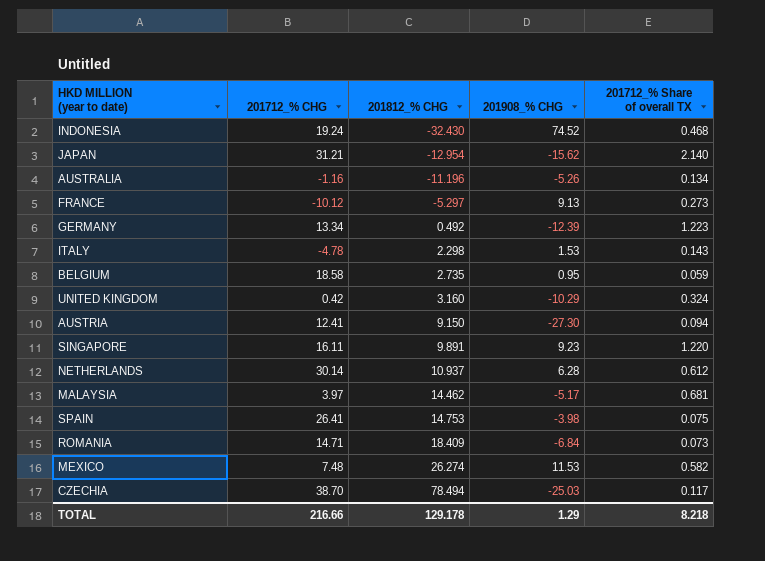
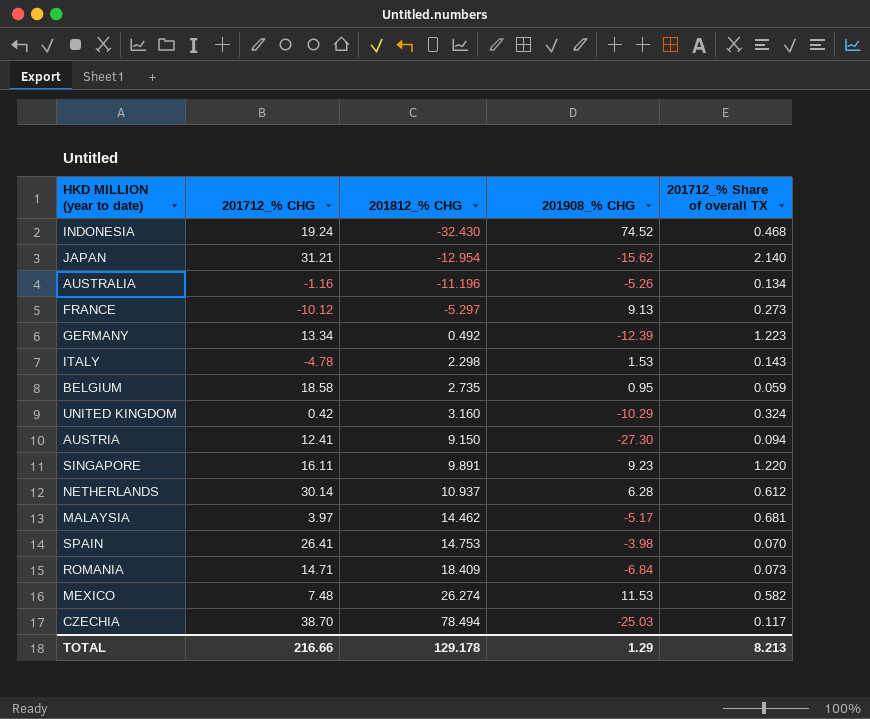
SPAIN | 201712_% Share of overall TX: 0.075 -> 0.070
TOTAL | 201712_% Share of overall TX: 8.218 -> 8.213

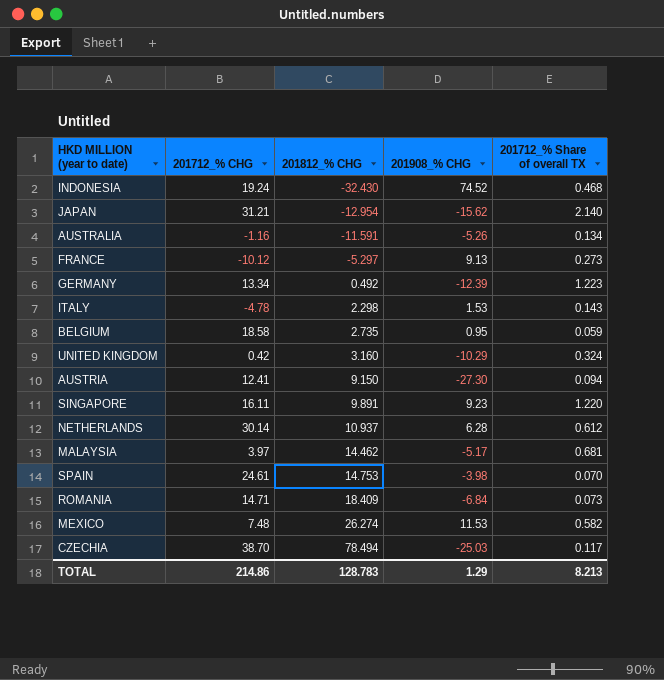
AUSTRALIA | 201812_% CHG: -11.196 -> -11.591
SPAIN | 201712_% CHG: 26.41 -> 24.61
TOTAL | 201712_% CHG: 216.66 -> 214.86
TOTAL | 201812_% CHG: 129.178 -> 128.783

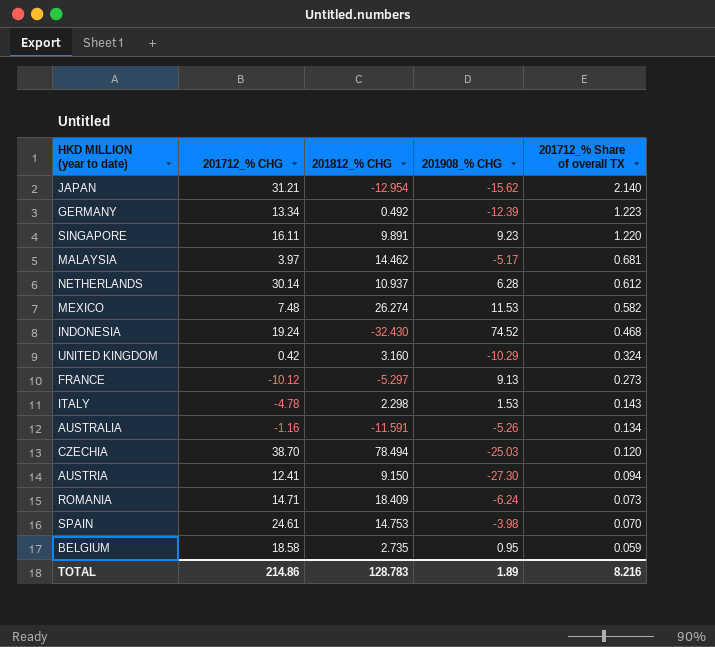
row order: 201812_% CHG ascending -> 201712_% Share of overall TX descending
CZECHIA | 201712_% Share of overall TX: 0.117 -> 0.120
ROMANIA | 201908_% CHG: -6.84 -> -6.24
TOTAL | 201908_% CHG: 1.29 -> 1.89
TOTAL | 201712_% Share of overall TX: 8.213 -> 8.216

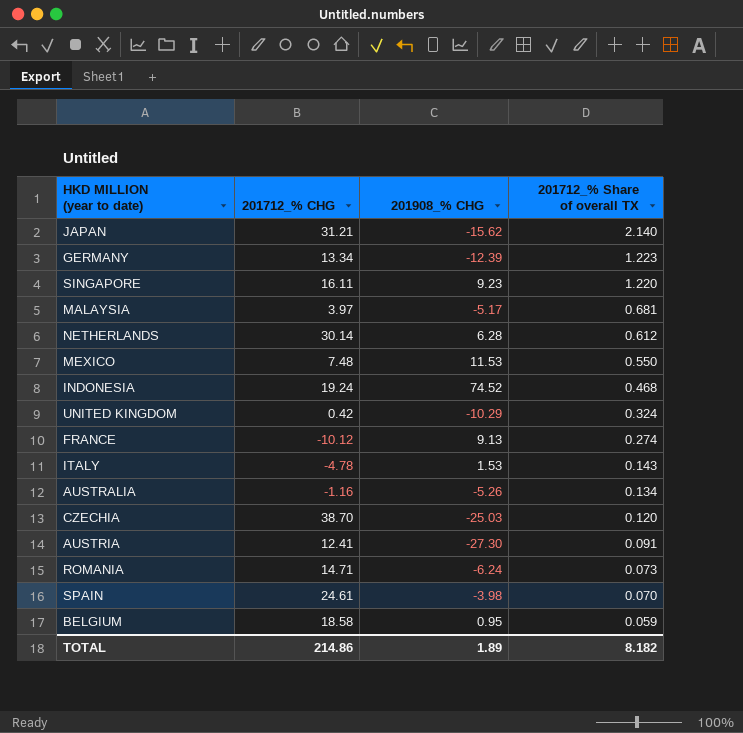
column 201812_% CHG | position: 3 -> none
MEXICO | 201712_% Share of overall TX: 0.582 -> 0.550
FRANCE | 201712_% Share of overall TX: 0.273 -> 0.274
AUSTRIA | 201712_% Share of overall TX: 0.094 -> 0.091
TOTAL | 201712_% Share of overall TX: 8.216 -> 8.182

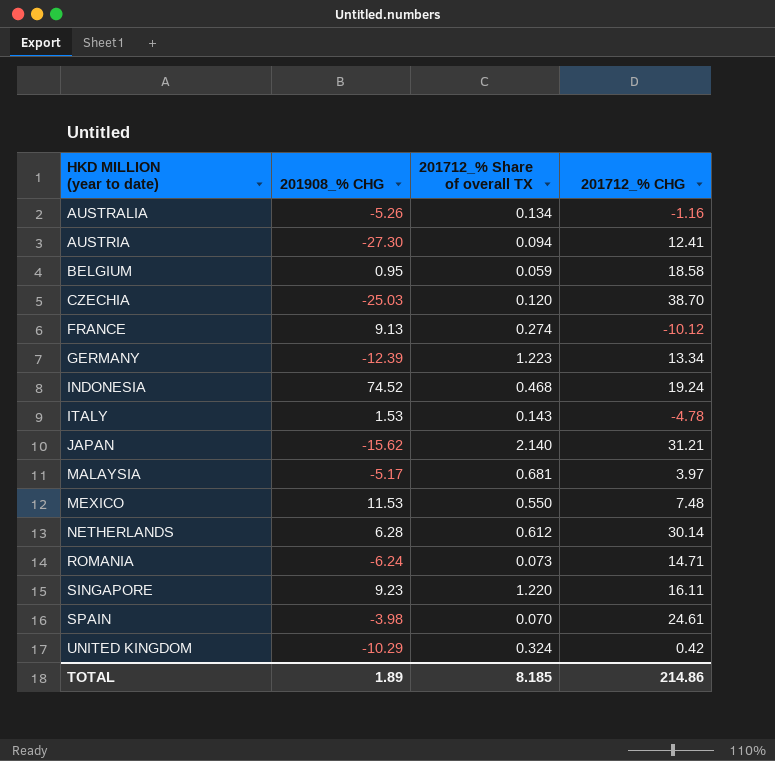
row order: 201712_% Share of overall TX descending -> HKD MILLION (year to date) ascending
column 201712_% CHG | position: 2 -> 4
AUSTRIA | 201712_% Share of overall TX: 0.091 -> 0.094
TOTAL | 201712_% Share of overall TX: 8.182 -> 8.185

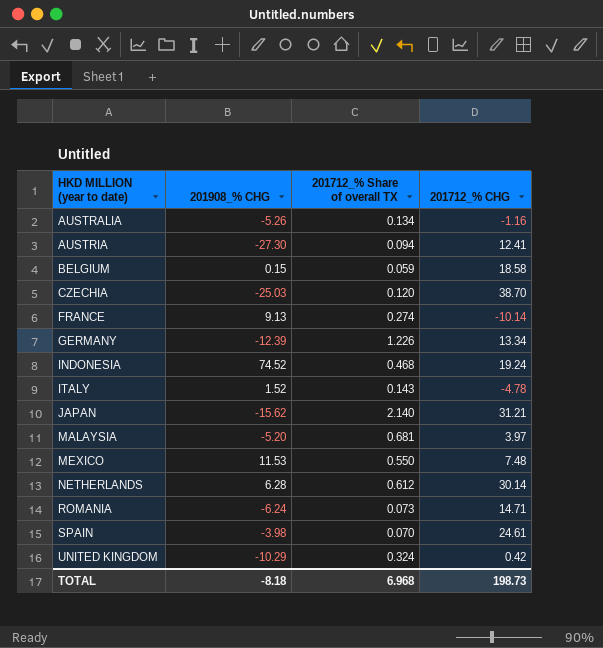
row SINGAPORE: 9.23 | 1.220 | 16.11 -> none
BELGIUM | 201908_% CHG: 0.95 -> 0.15
FRANCE | 201712_% CHG: -10.12 -> -10.14
GERMANY | 201712_% Share of overall TX: 1.223 -> 1.226
ITALY | 201908_% CHG: 1.53 -> 1.52
MALAYSIA | 201908_% CHG: -5.17 -> -5.20
TOTAL | 201908_% CHG: 1.89 -> -8.18
TOTAL | 201712_% Share of overall TX: 8.185 -> 6.968
TOTAL | 201712_% CHG: 214.86 -> 198.73

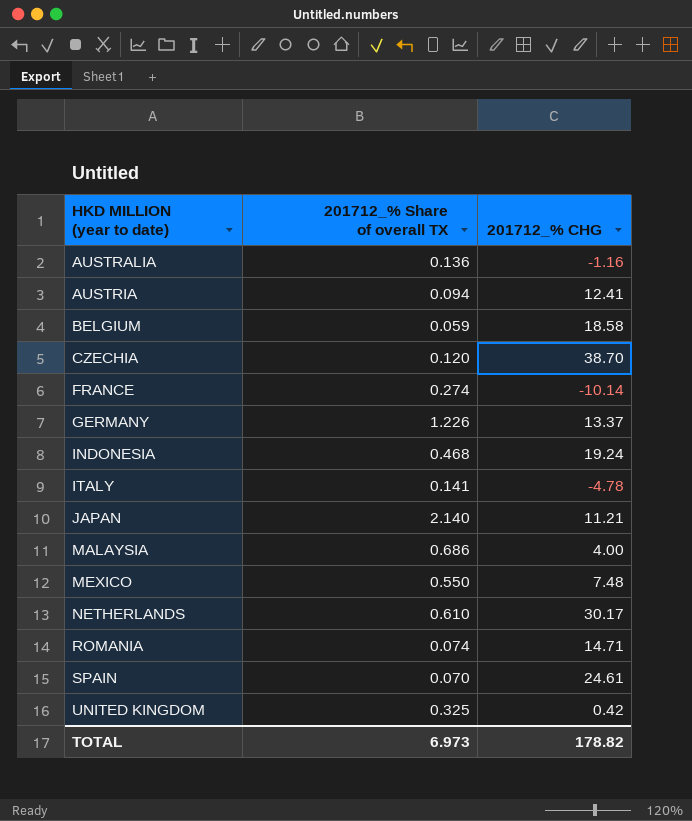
column 201908_% CHG | position: 2 -> none
AUSTRALIA | 201712_% Share of overall TX: 0.134 -> 0.136
GERMANY | 201712_% CHG: 13.34 -> 13.37
ITALY | 201712_% Share of overall TX: 0.143 -> 0.141
JAPAN | 201712_% CHG: 31.21 -> 11.21
MALAYSIA | 201712_% Share of overall TX: 0.681 -> 0.686
MALAYSIA | 201712_% CHG: 3.97 -> 4.00
NETHERLANDS | 201712_% Share of overall TX: 0.612 -> 0.610
NETHERLANDS | 201712_% CHG: 30.14 -> 30.17
ROMANIA | 201712_% Share of overall TX: 0.073 -> 0.074
UNITED KINGDOM | 201712_% Share of overall TX: 0.324 -> 0.325
TOTAL | 201712_% Share of overall TX: 6.968 -> 6.973
TOTAL | 201712_% CHG: 198.73 -> 178.82

